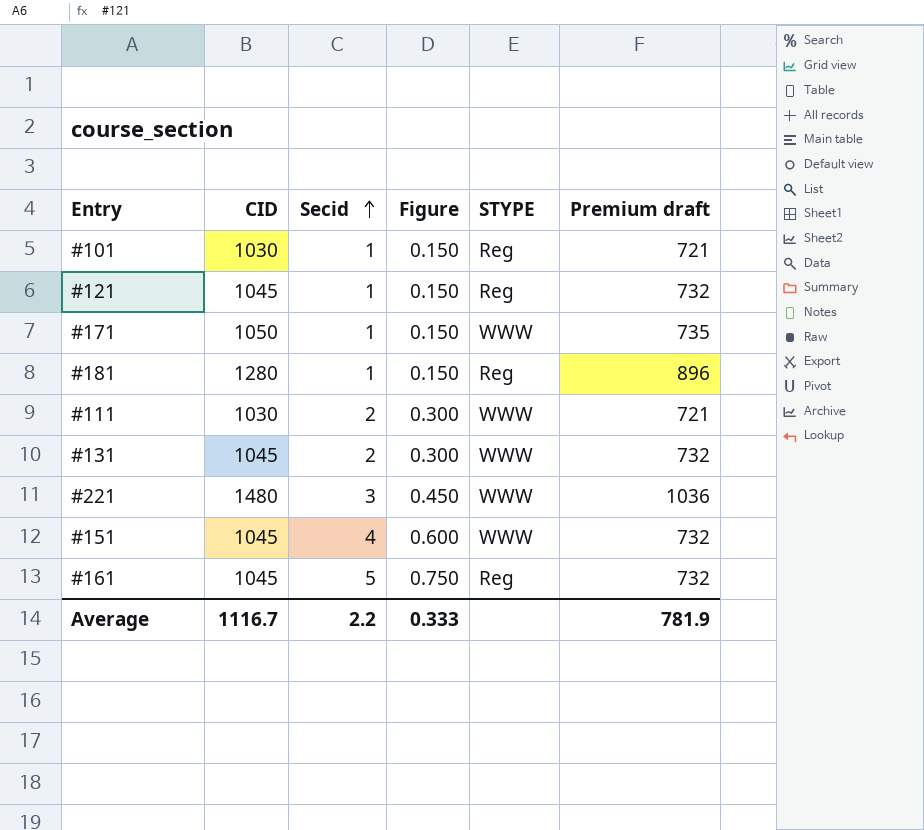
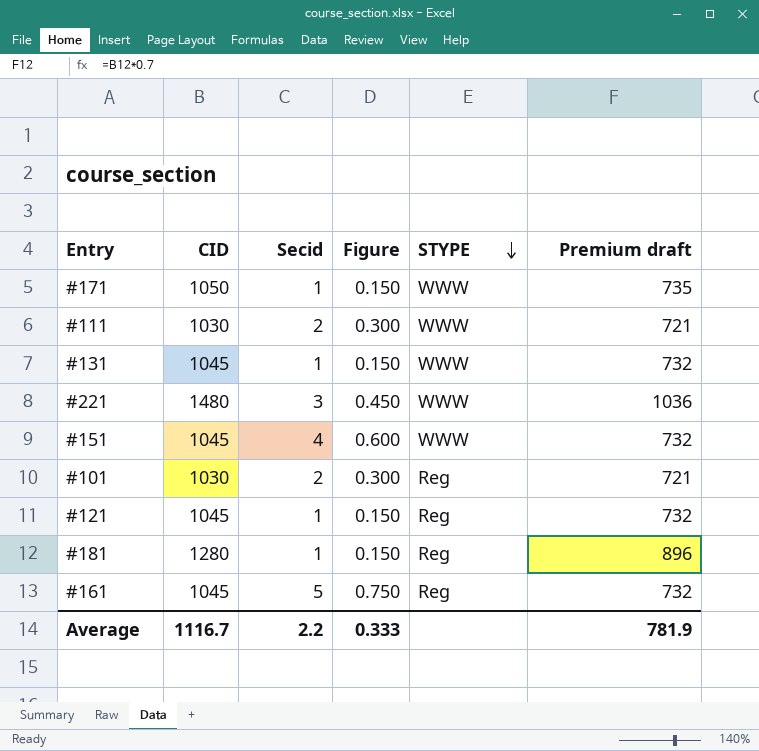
row order: Secid ascending -> STYPE descending
#131 | Secid: 2 -> 1
#131 | Figure: 0.300 -> 0.150
#101 | Secid: 1 -> 2
#101 | Figure: 0.150 -> 0.300

